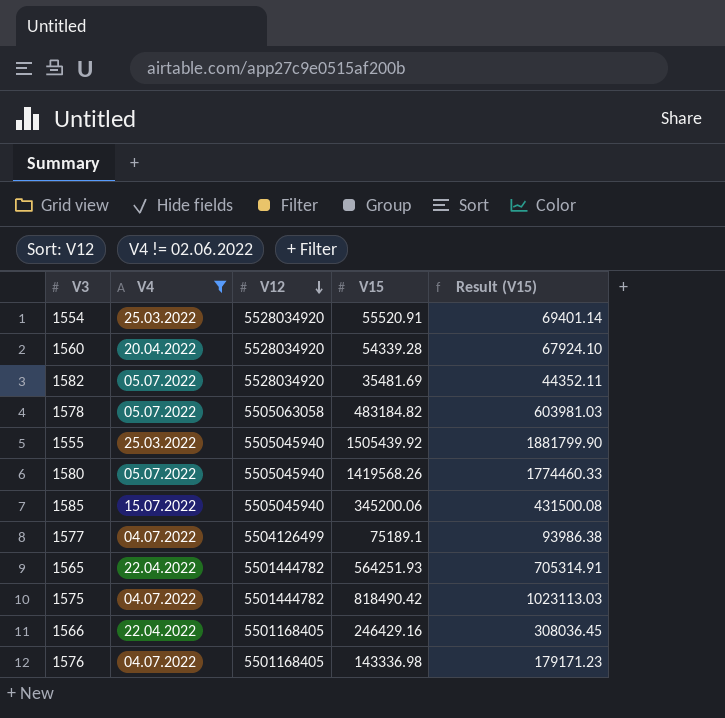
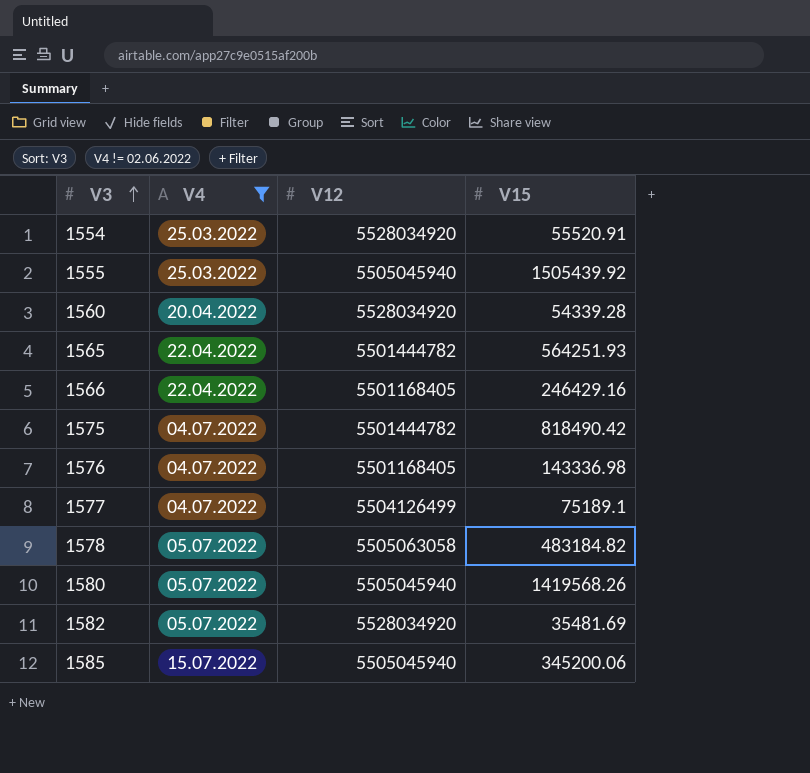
row order: V12 descending -> V3 ascending
column Result (V15) | formula: [V15] * 1.25 -> none

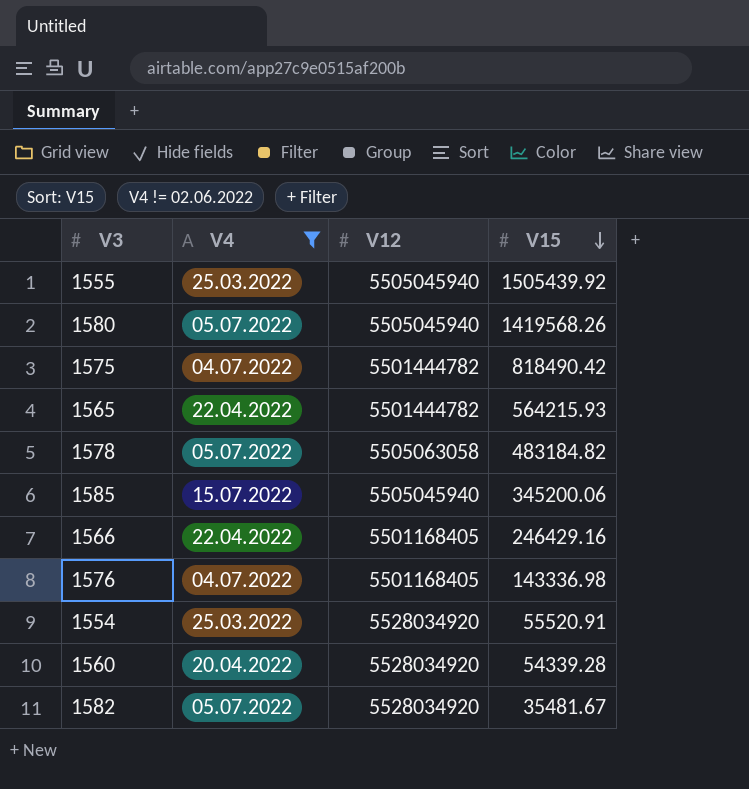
row order: V3 ascending -> V15 descending
row 1577: 04.07.2022 | 5504126499 | 75189.1 -> none
1565 | V15: 564251.93 -> 564215.93
1582 | V15: 35481.69 -> 35481.67

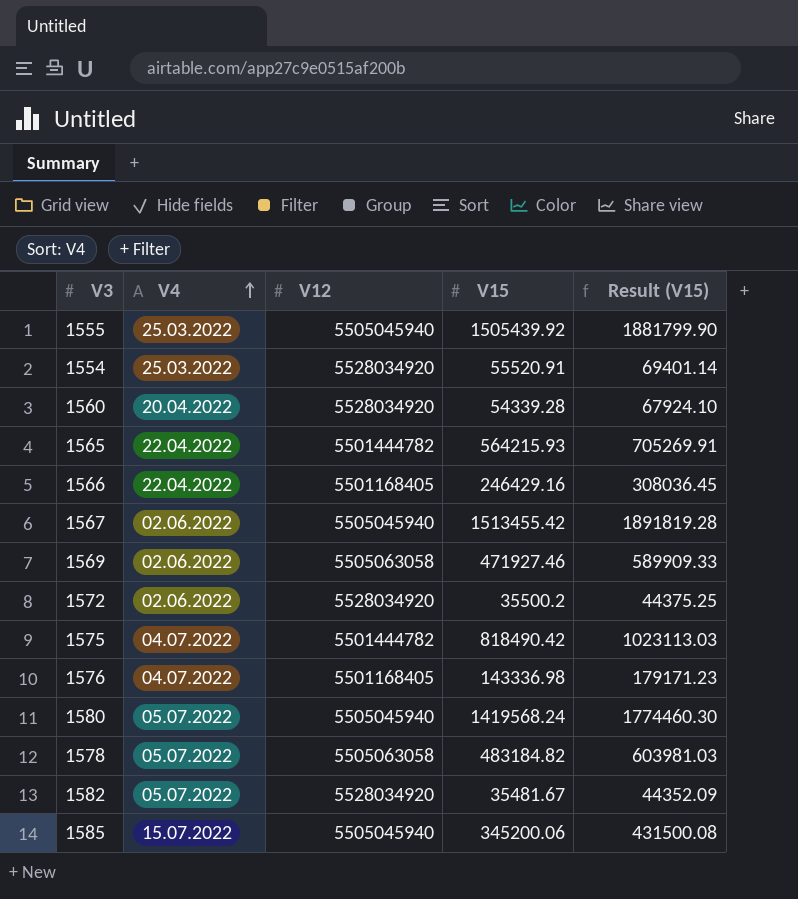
filter: V4 != 02.06.2022 -> none
row order: V15 descending -> V4 ascending
column Result (V15) | formula: none -> [V15] * 1.25
1580 | V15: 1419568.26 -> 1419568.24

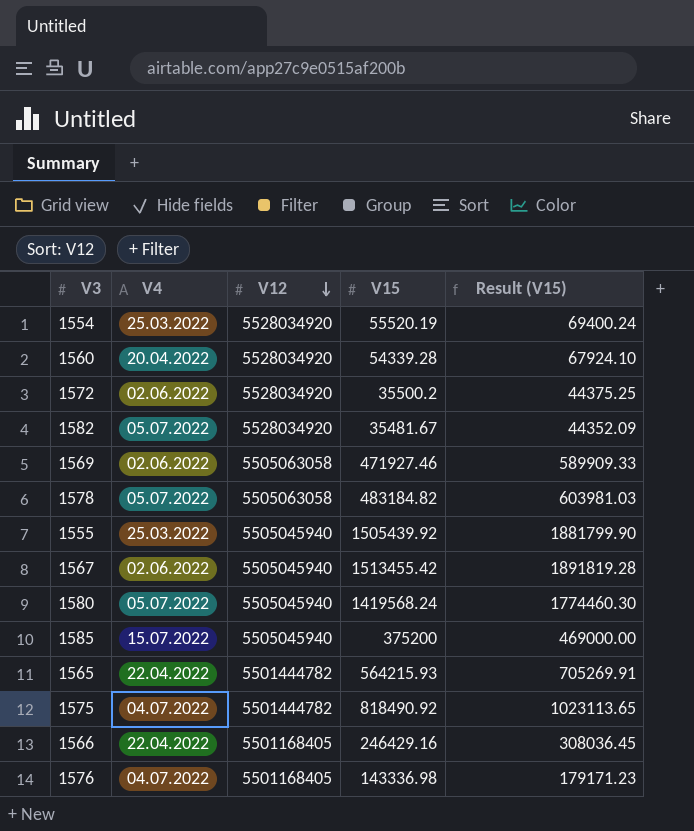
row order: V4 ascending -> V12 descending
1554 | V15: 55520.91 -> 55520.19
1554 | Result (V15): 69401.14 -> 69400.24
1585 | V15: 345200.06 -> 375200
1585 | Result (V15): 431500.08 -> 469000.00
1575 | V15: 818490.42 -> 818490.92
1575 | Result (V15): 1023113.03 -> 1023113.65

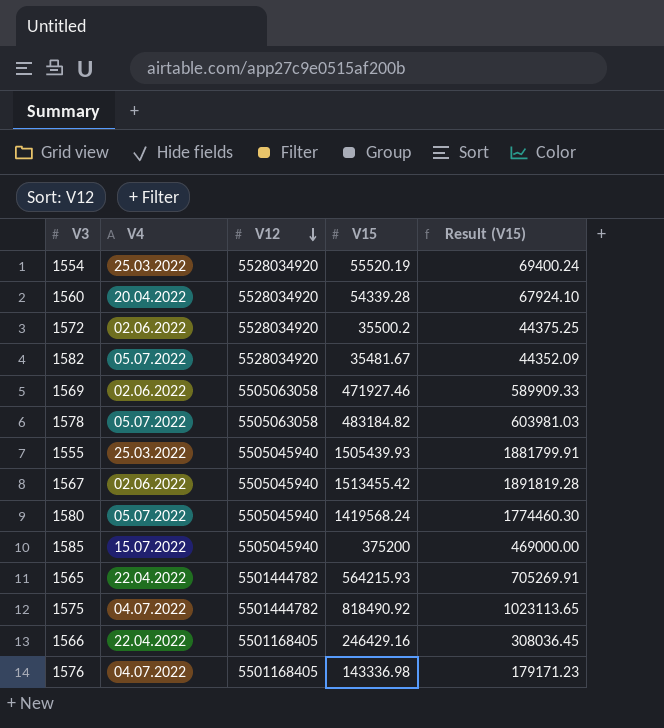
1555 | V15: 1505439.92 -> 1505439.93
1555 | Result (V15): 1881799.90 -> 1881799.91

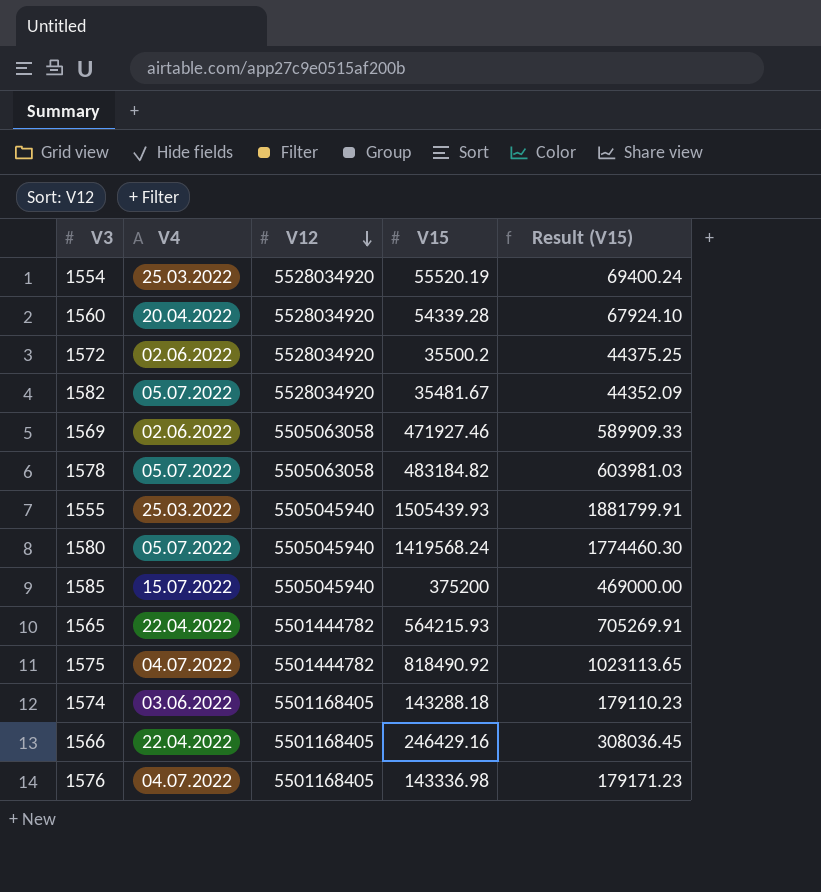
row 1567: 02.06.2022 | 5505045940 | 1513455.42 | 1891819.28 -> none
row 1574: none -> 03.06.2022 | 5501168405 | 143288.18 | 179110.23

